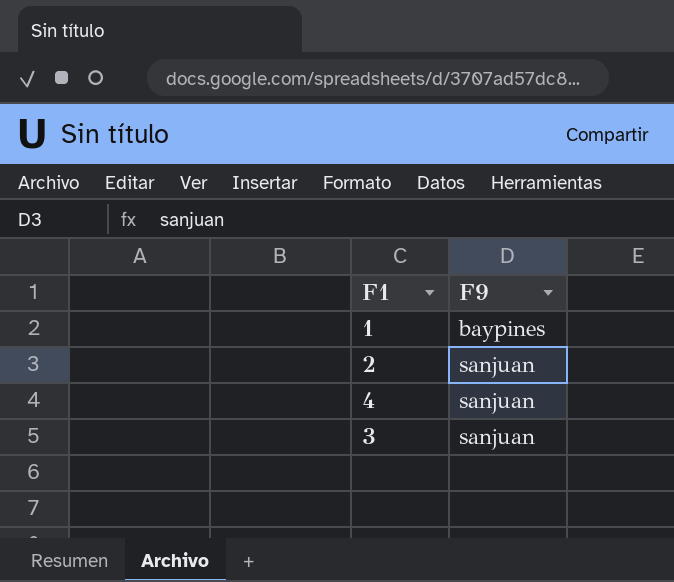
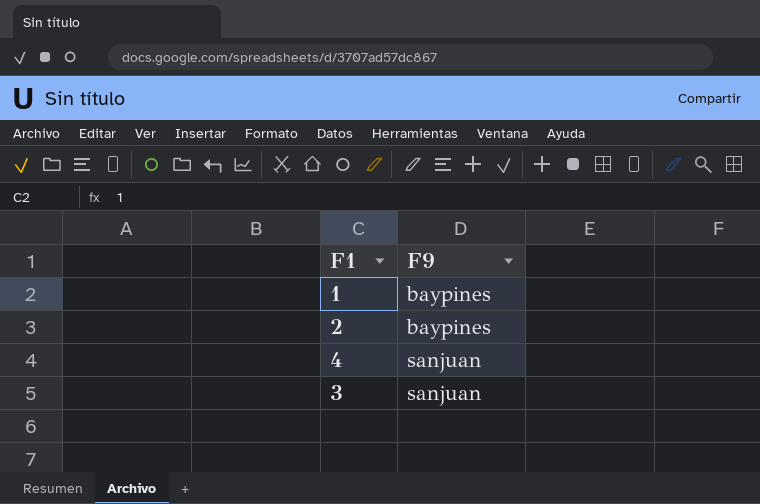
2 | F9: sanjuan -> baypines

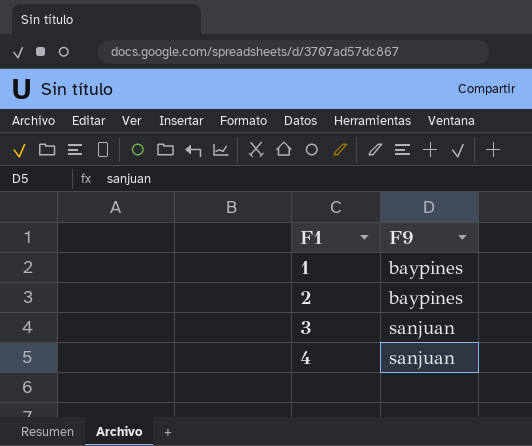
row order: F9 ascending -> F1 ascending

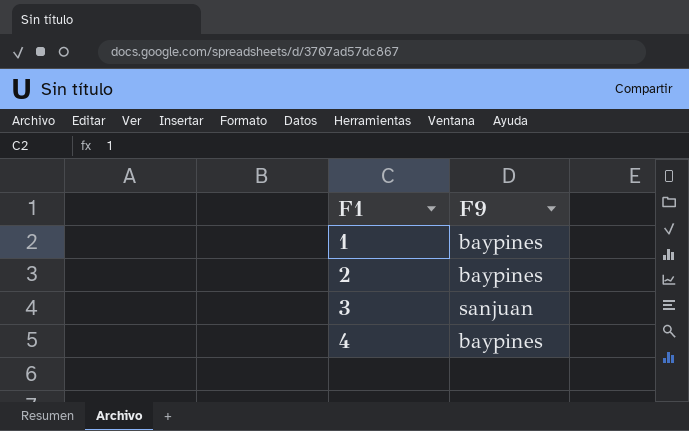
4 | F9: sanjuan -> baypines

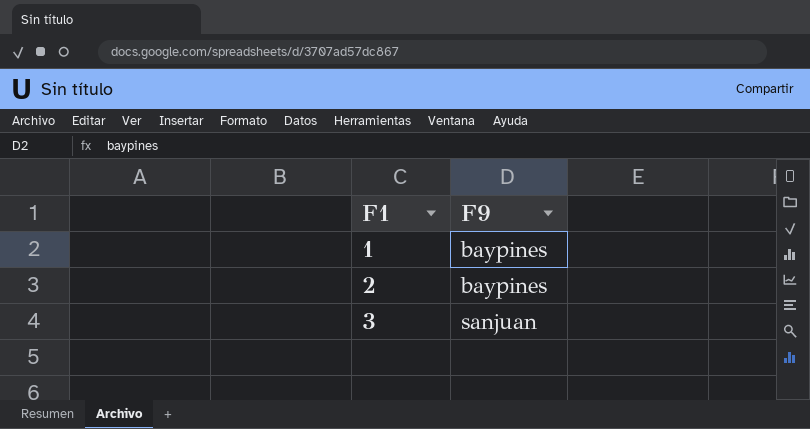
row 4: baypines -> none

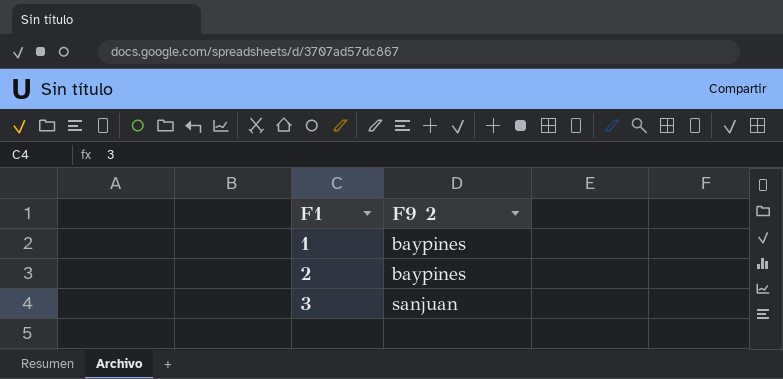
column name: F9 -> F9 2

